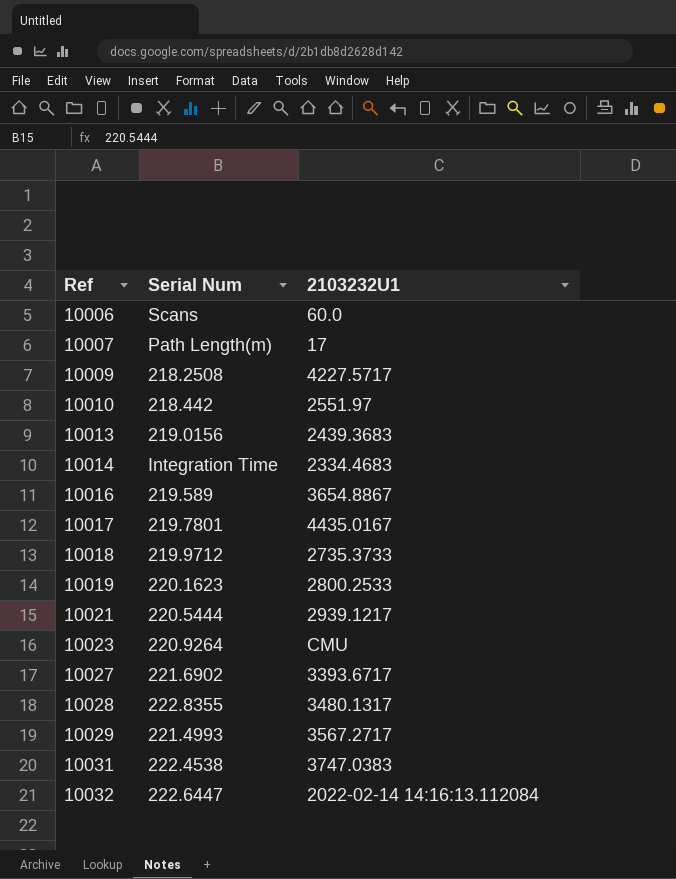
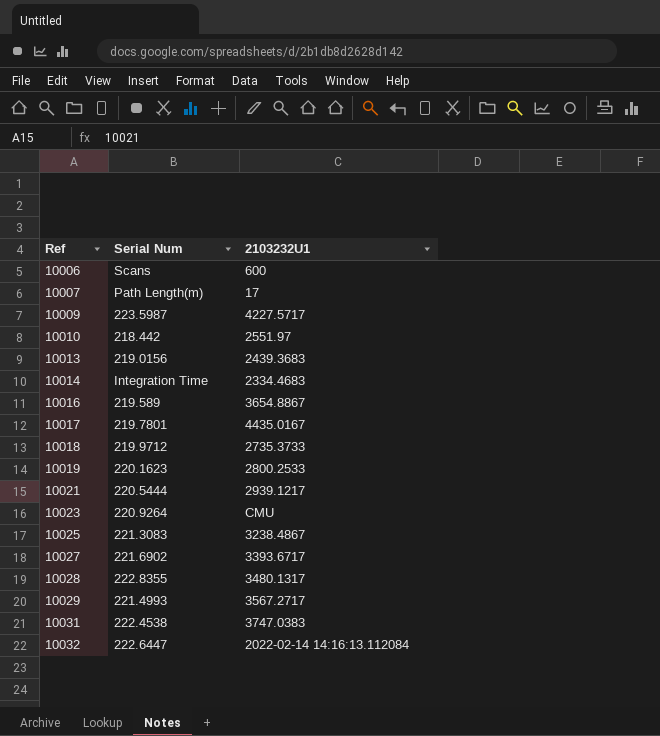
10006 | 2103232U1: 60.0 -> 600
10009 | Serial Num: 218.2508 -> 223.5987
row 10025: none -> 221.3083 | 3238.4867

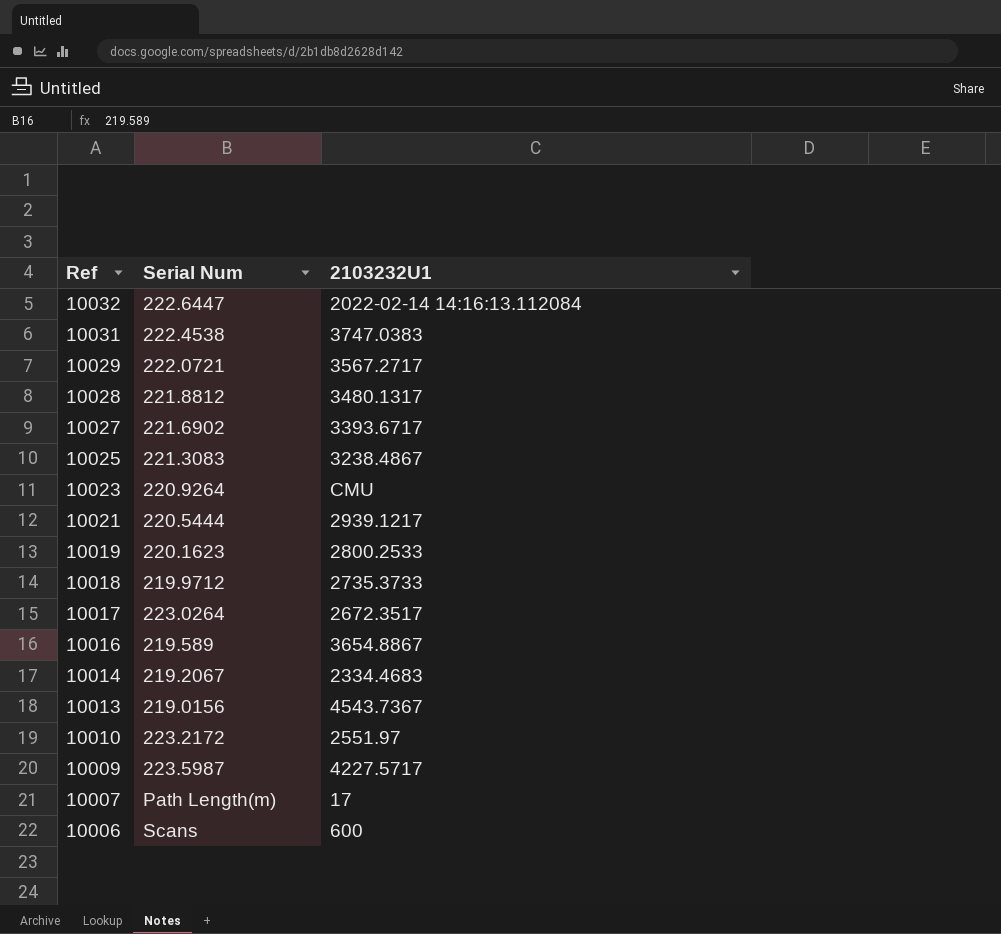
row order: Ref ascending -> Ref descending
10029 | Serial Num: 221.4993 -> 222.0721
10028 | Serial Num: 222.8355 -> 221.8812
10017 | Serial Num: 219.7801 -> 223.0264
10017 | 2103232U1: 4435.0167 -> 2672.3517
10014 | Serial Num: Integration Time -> 219.2067
10013 | 2103232U1: 2439.3683 -> 4543.7367
10010 | Serial Num: 218.442 -> 223.2172

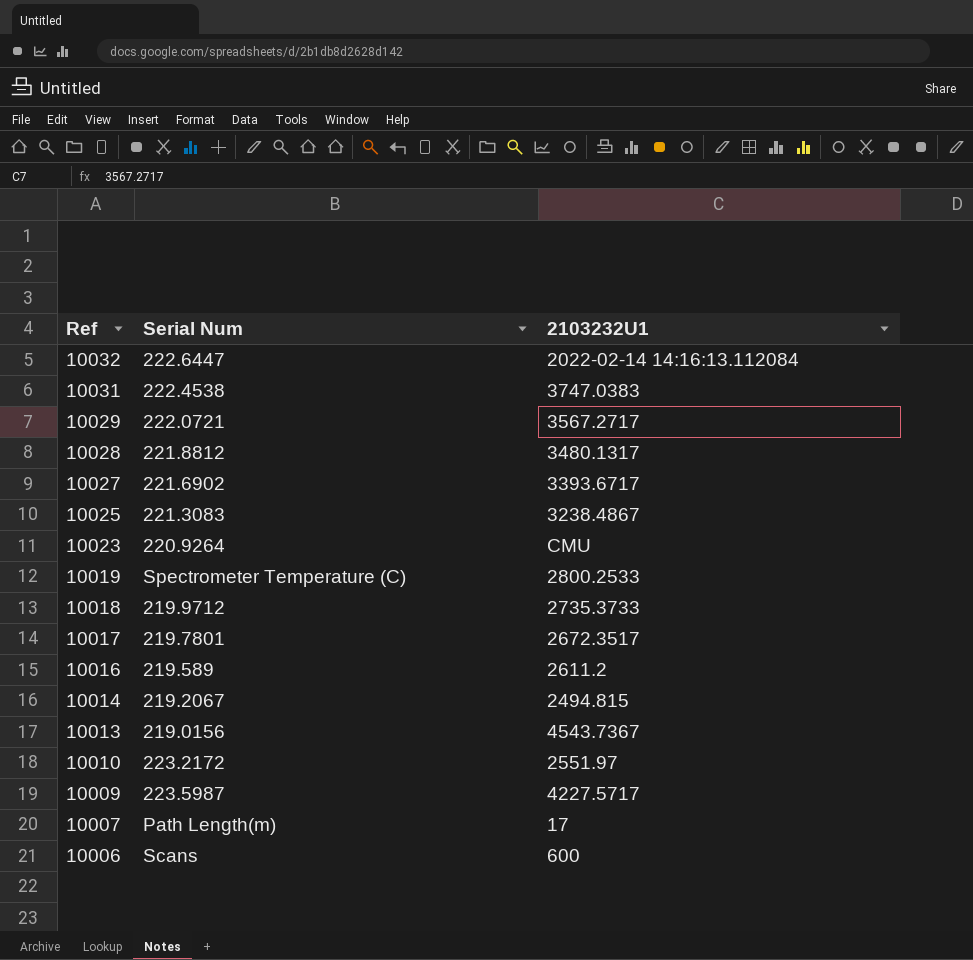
row 10021: 220.5444 | 2939.1217 -> none
10019 | Serial Num: 220.1623 -> Spectrometer Temperature (C)
10017 | Serial Num: 223.0264 -> 219.7801
10016 | 2103232U1: 3654.8867 -> 2611.2
10014 | 2103232U1: 2334.4683 -> 2494.815

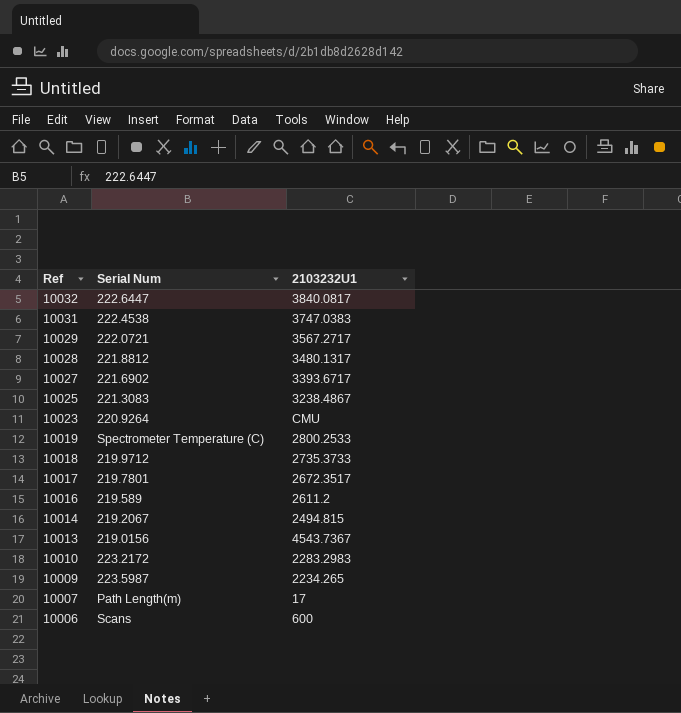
10032 | 2103232U1: 2022-02-14 14:16:13.112084 -> 3840.0817
10010 | 2103232U1: 2551.97 -> 2283.2983
10009 | 2103232U1: 4227.5717 -> 2234.265

